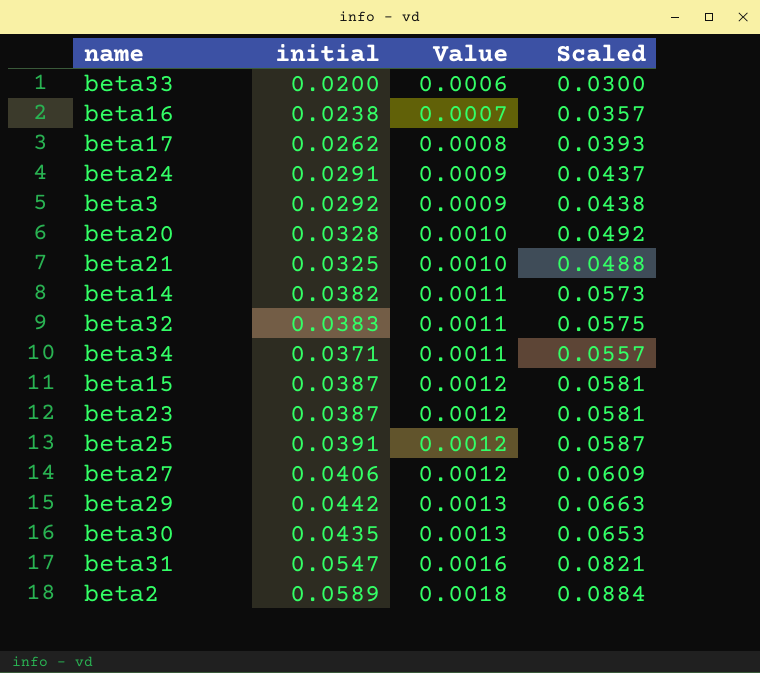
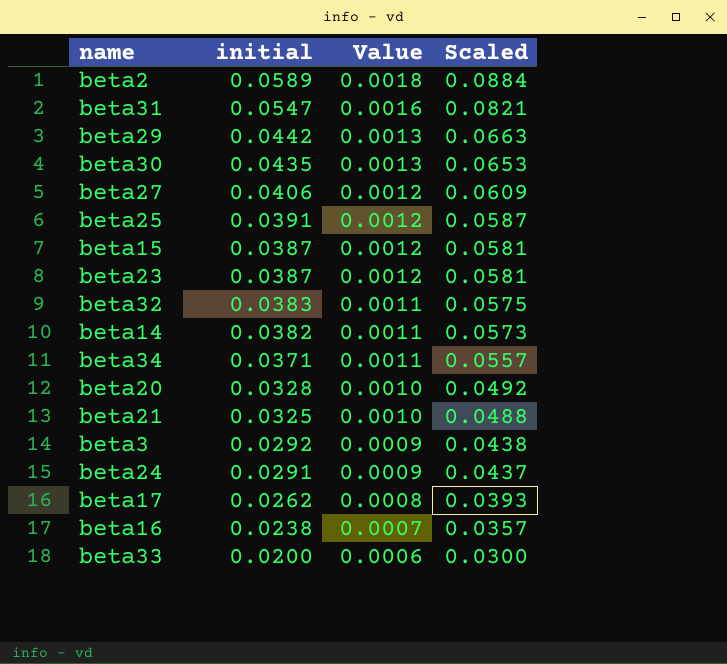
row order: Value ascending -> initial descending

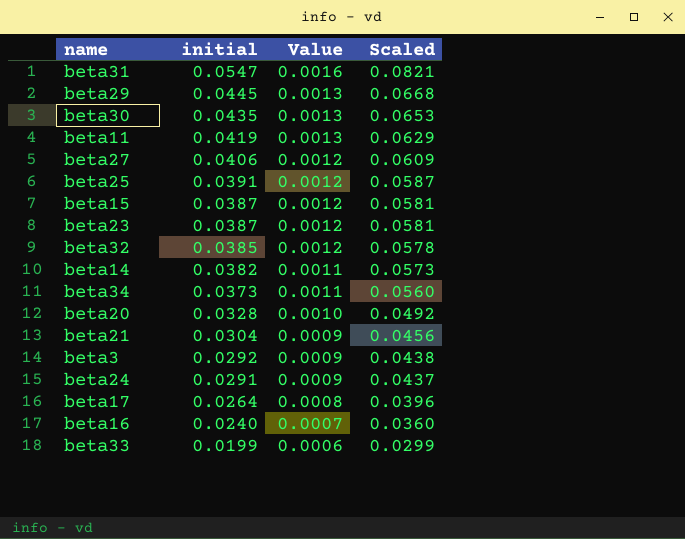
row beta2: 0.0589 | 0.0018 | 0.0884 -> none
beta29 | initial: 0.0442 -> 0.0445
beta29 | Scaled: 0.0663 -> 0.0668
row beta11: none -> 0.0419 | 0.0013 | 0.0629
beta32 | initial: 0.0383 -> 0.0385
beta32 | Value: 0.0011 -> 0.0012
beta32 | Scaled: 0.0575 -> 0.0578
beta34 | initial: 0.0371 -> 0.0373
beta34 | Scaled: 0.0557 -> 0.0560
beta21 | initial: 0.0325 -> 0.0304
beta21 | Value: 0.0010 -> 0.0009
beta21 | Scaled: 0.0488 -> 0.0456
beta17 | initial: 0.0262 -> 0.0264
beta17 | Scaled: 0.0393 -> 0.0396
beta16 | initial: 0.0238 -> 0.0240
beta16 | Scaled: 0.0357 -> 0.0360
beta33 | initial: 0.0200 -> 0.0199
beta33 | Scaled: 0.0300 -> 0.0299

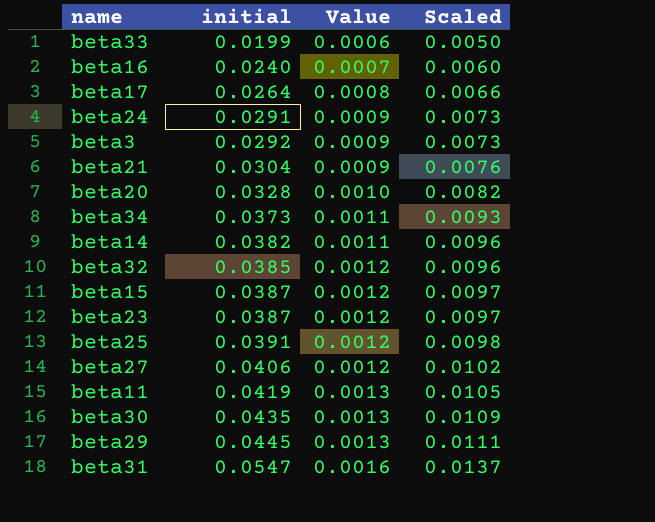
row order: initial descending -> initial ascending
column Scaled | formula: [initial] * 1.5 -> [initial] * 0.25

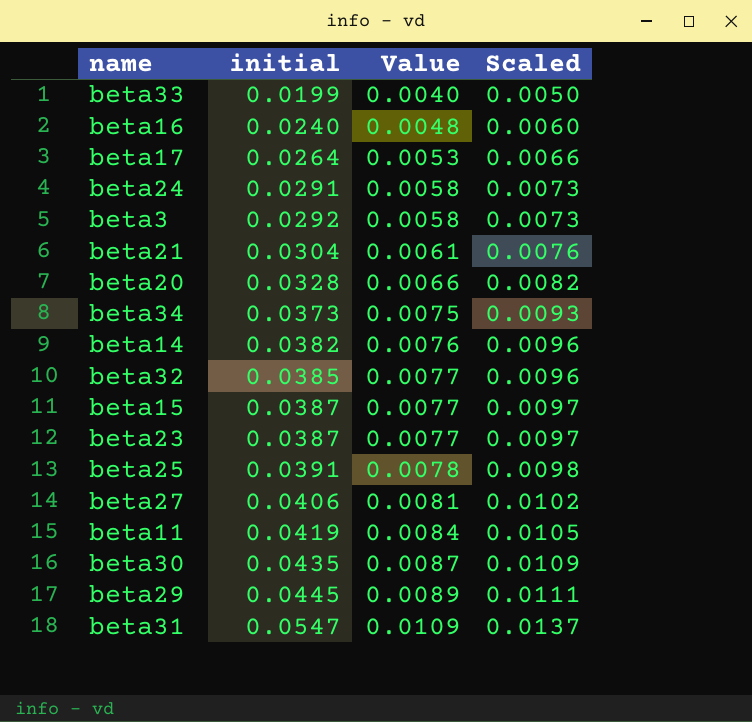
column Value | formula: [initial] * 0.03 -> [initial] * 0.2

